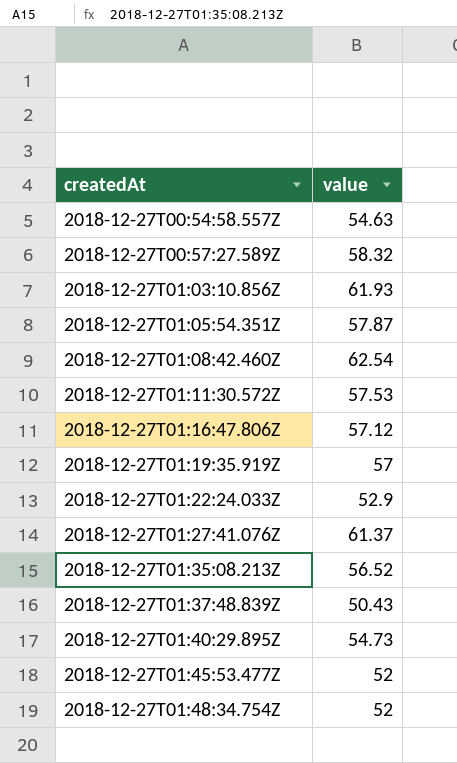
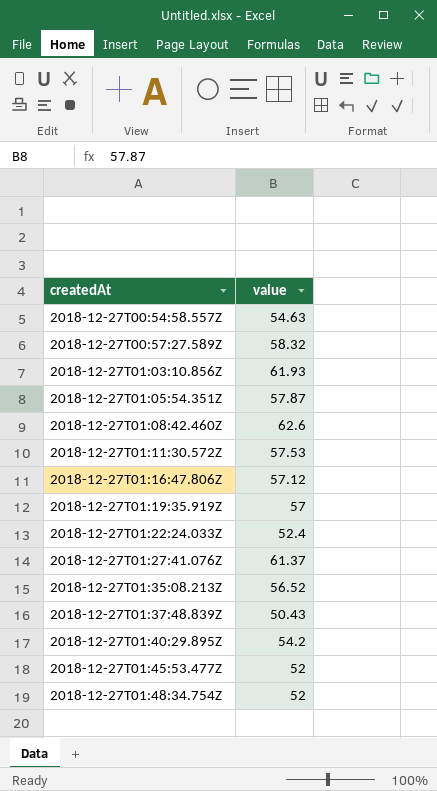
2018-12-27T01:08:42.460Z | value: 62.54 -> 62.6
2018-12-27T01:22:24.033Z | value: 52.9 -> 52.4
2018-12-27T01:40:29.895Z | value: 54.73 -> 54.2

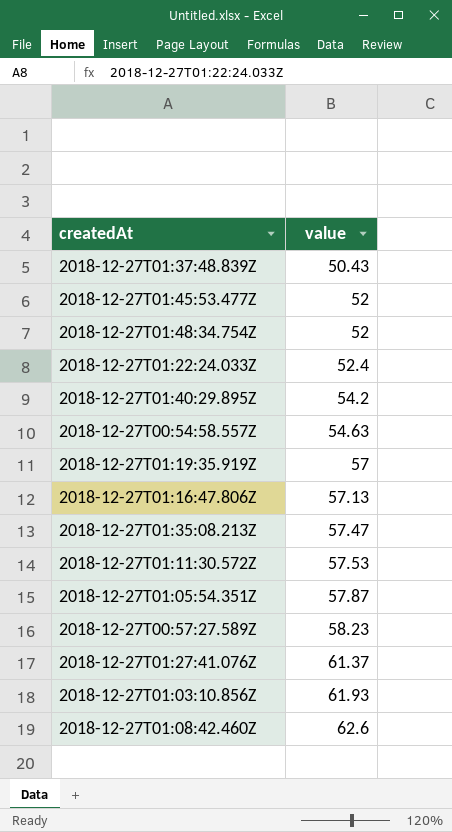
row order: createdAt ascending -> value ascending
2018-12-27T01:16:47.806Z | value: 57.12 -> 57.13
2018-12-27T01:35:08.213Z | value: 56.52 -> 57.47
2018-12-27T00:57:27.589Z | value: 58.32 -> 58.23

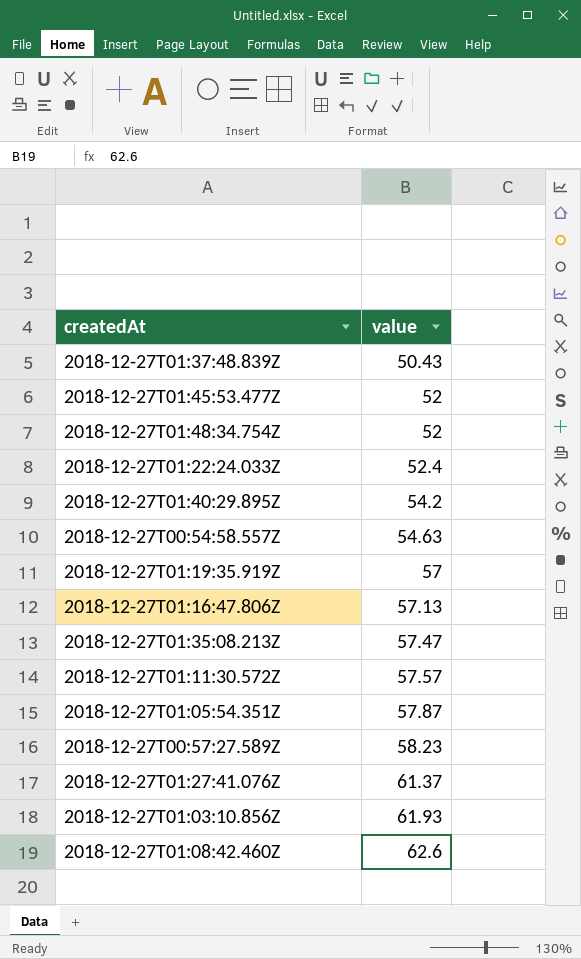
2018-12-27T01:11:30.572Z | value: 57.53 -> 57.57

